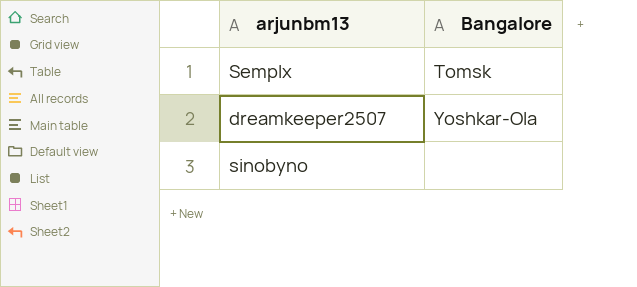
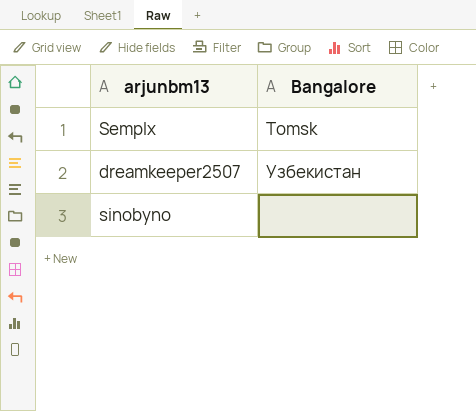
dreamkeeper2507 | Bangalore: Yoshkar-Ola -> Узбекистан

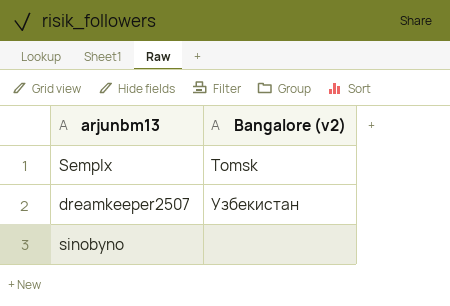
column name: Bangalore -> Bangalore (v2)

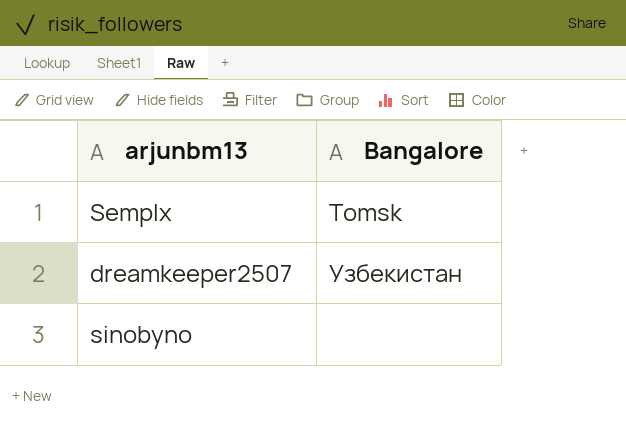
column name: Bangalore (v2) -> Bangalore

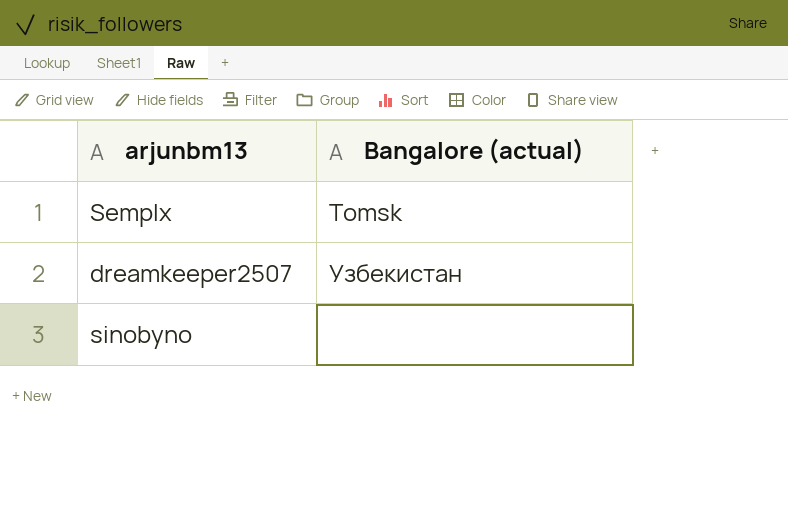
column name: Bangalore -> Bangalore (actual)

